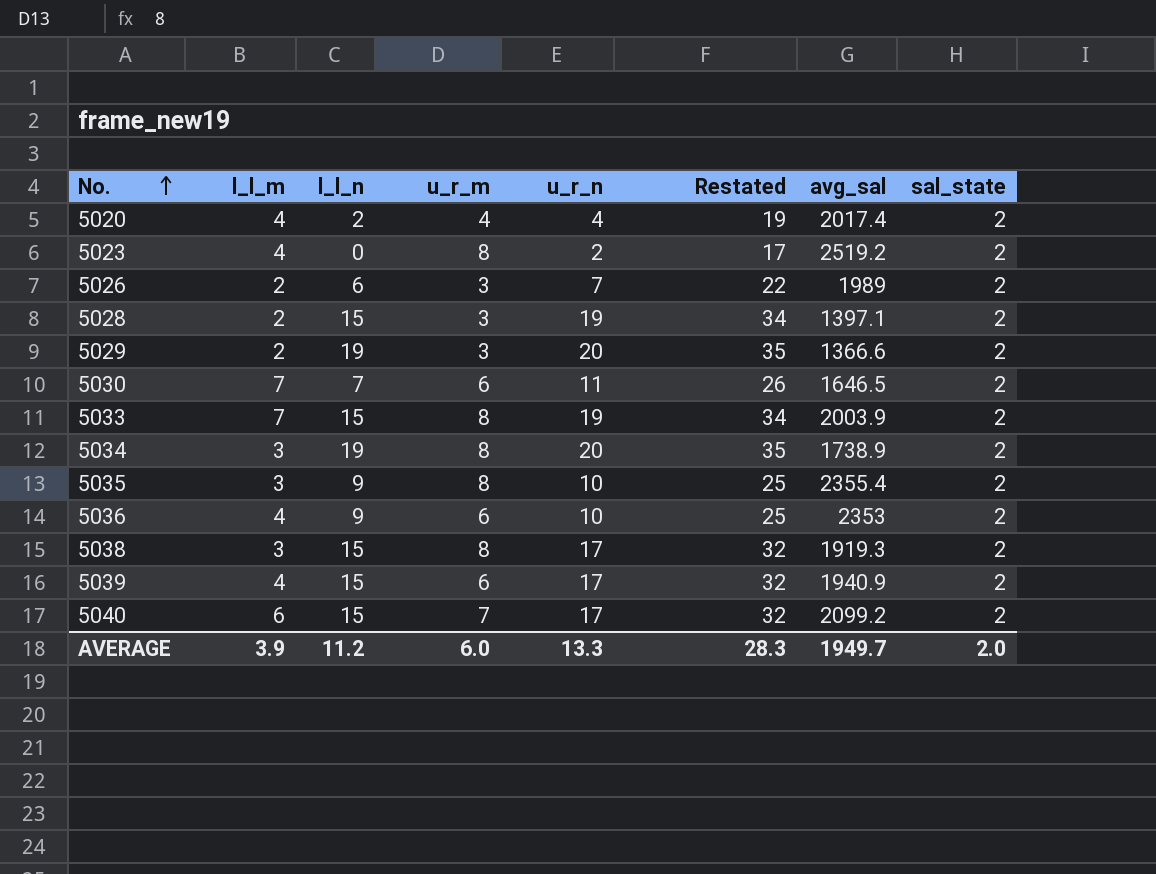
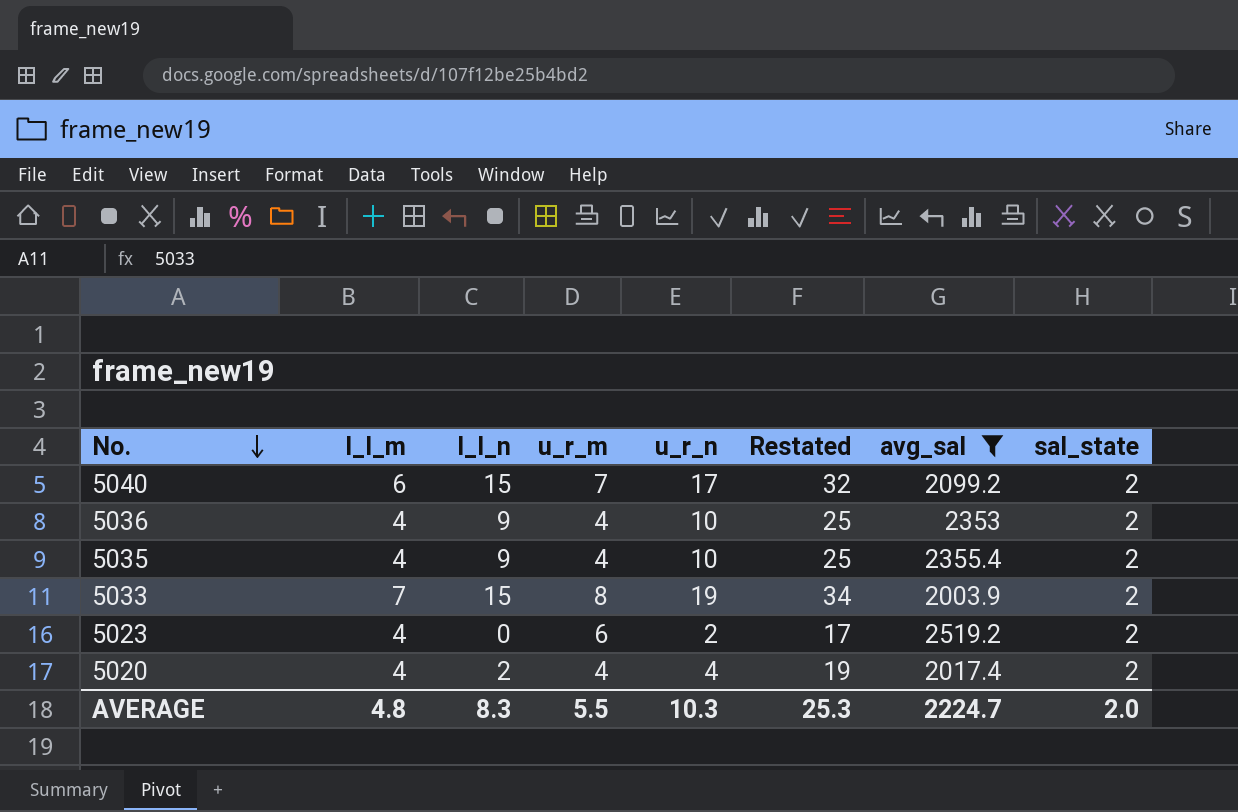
filter: none -> avg_sal >= 2003.9
row order: No. ascending -> No. descending
5036 | u_r_m: 6 -> 4
5035 | l_l_m: 3 -> 4
5035 | u_r_m: 8 -> 4
5023 | u_r_m: 8 -> 6
AVERAGE | l_l_m: 3.9 -> 4.8
AVERAGE | l_l_n: 11.2 -> 8.3
AVERAGE | u_r_m: 6.0 -> 5.5
AVERAGE | u_r_n: 13.3 -> 10.3
AVERAGE | Restated: 28.3 -> 25.3
AVERAGE | avg_sal: 1949.7 -> 2224.7

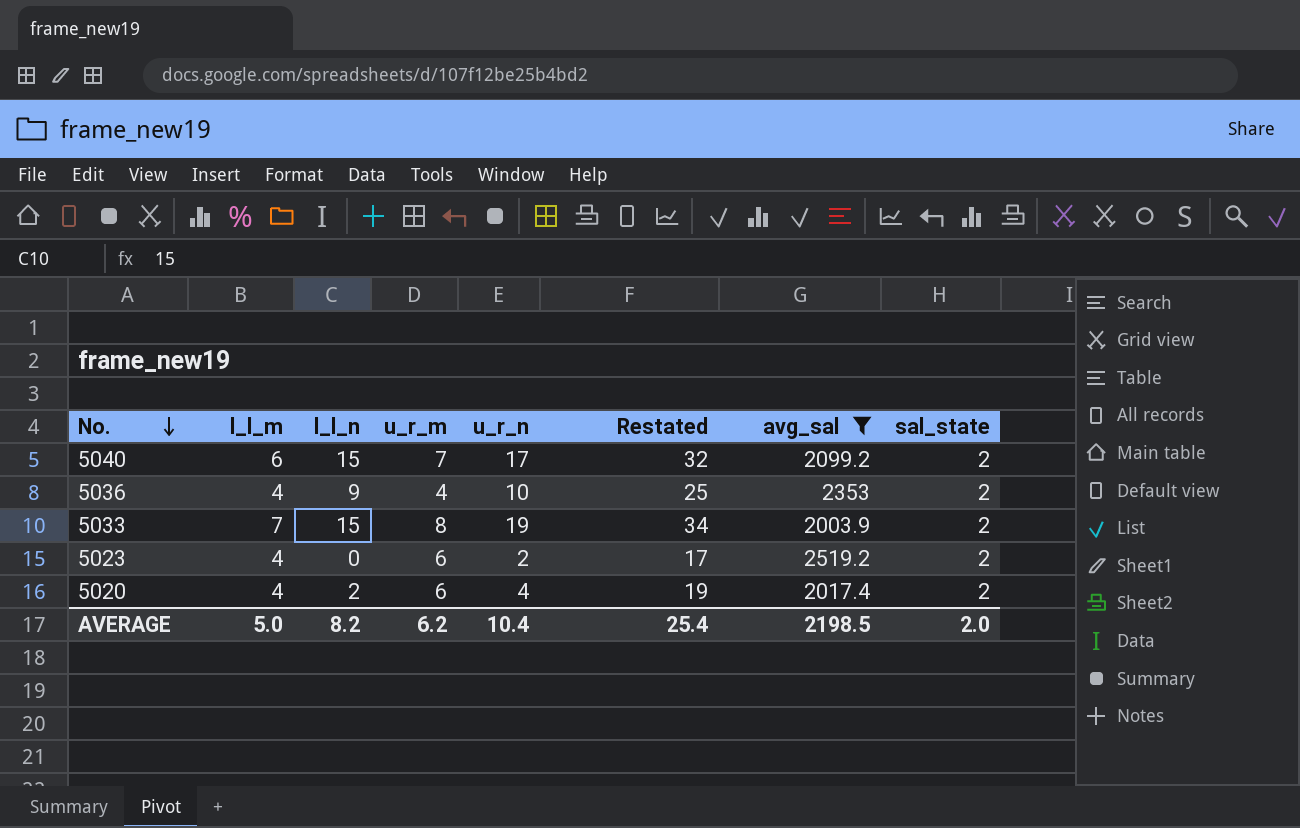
row 5035: 4 | 9 | 4 | 10 | 25 | 2355.4 | 2 -> none
5020 | u_r_m: 4 -> 6
AVERAGE | l_l_m: 4.8 -> 5.0
AVERAGE | l_l_n: 8.3 -> 8.2
AVERAGE | u_r_m: 5.5 -> 6.2
AVERAGE | u_r_n: 10.3 -> 10.4
AVERAGE | Restated: 25.3 -> 25.4
AVERAGE | avg_sal: 2224.7 -> 2198.5

